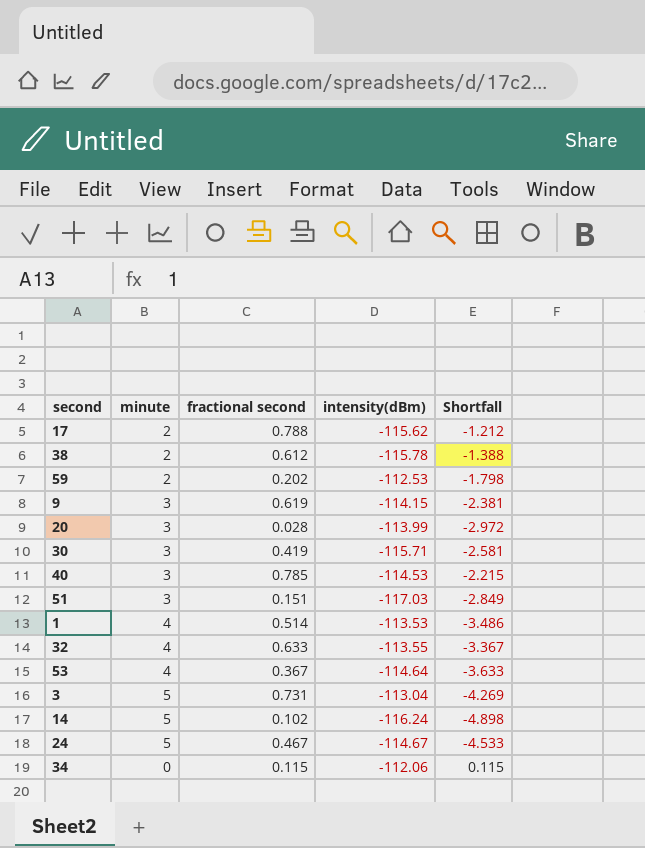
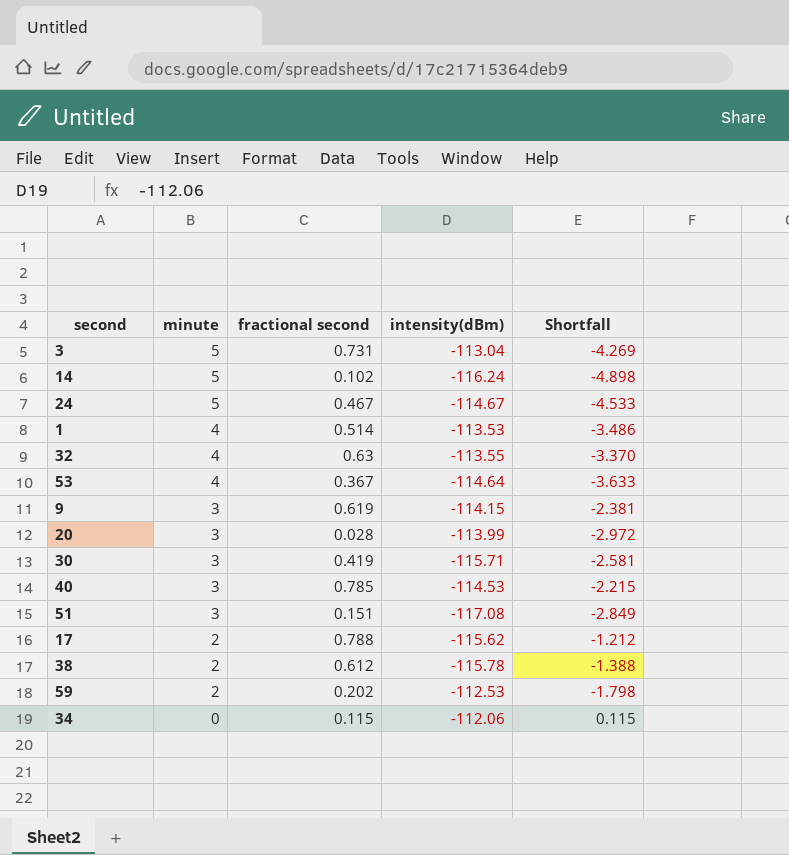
row order: none -> minute descending
32 | fractional second: 0.633 -> 0.63
32 | Shortfall: -3.367 -> -3.370
51 | intensity(dBm): -117.03 -> -117.08

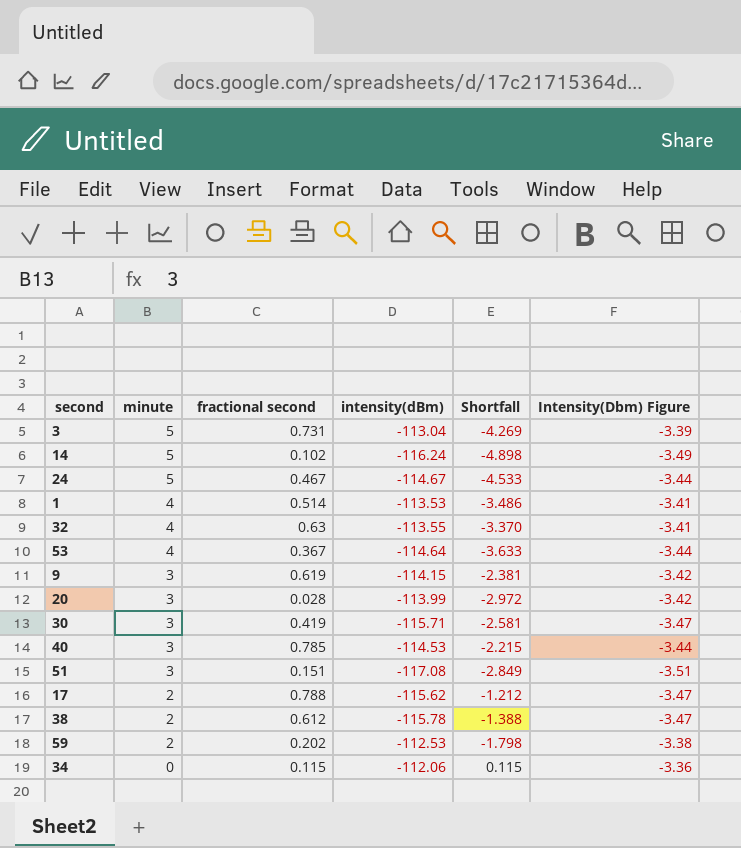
column Intensity(Dbm) Figure | formula: none -> [intensity(dBm)] * 0.03

